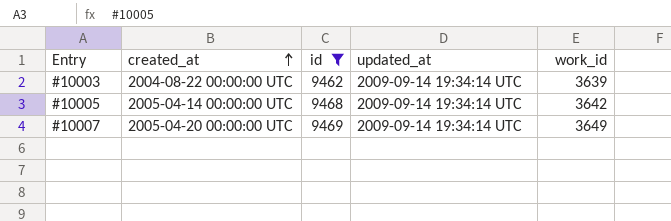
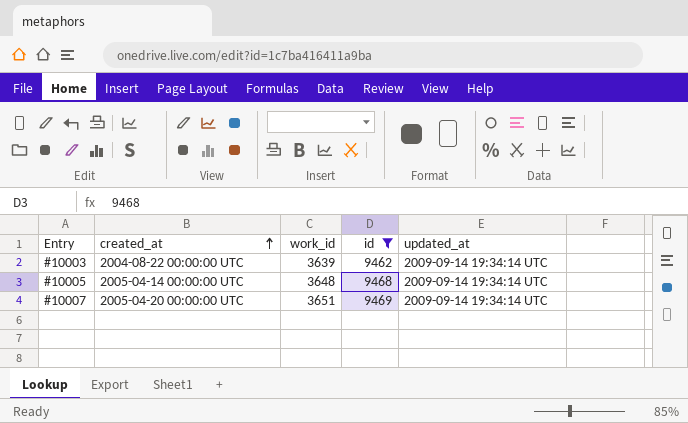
column work_id | position: 5 -> 3
#10005 | work_id: 3642 -> 3648
#10007 | work_id: 3649 -> 3651

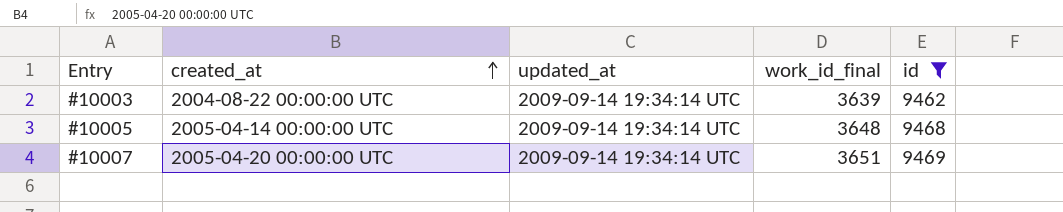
column updated_at | position: 5 -> 3
column name: work_id -> work_id_final

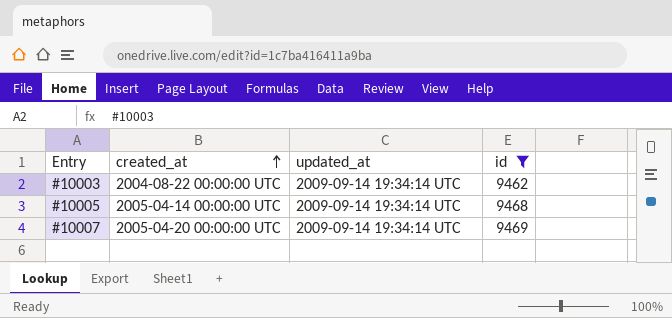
column work_id_final | position: 4 -> none

